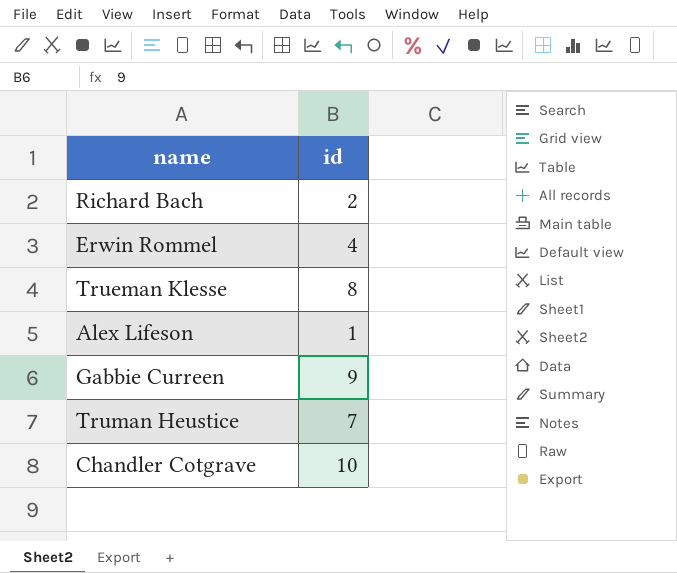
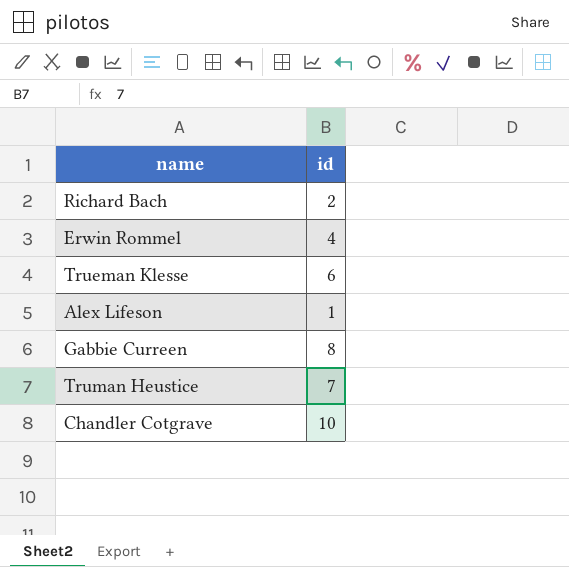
Trueman Klesse | id: 8 -> 6
Gabbie Curreen | id: 9 -> 8

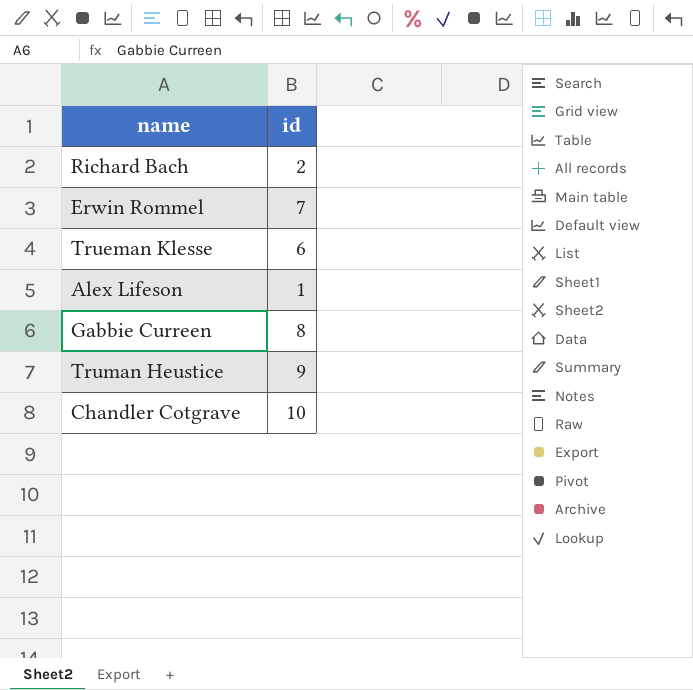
Erwin Rommel | id: 4 -> 7
Truman Heustice | id: 7 -> 9

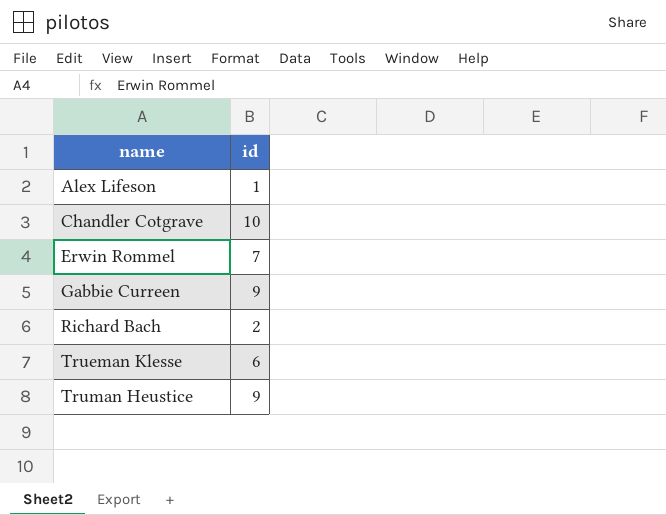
row order: none -> name ascending
Gabbie Curreen | id: 8 -> 9

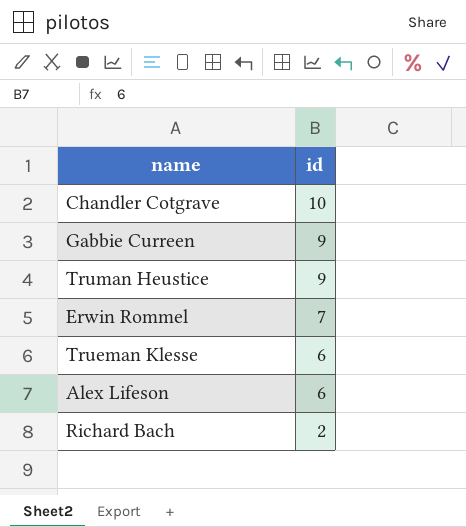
row order: name ascending -> id descending
Alex Lifeson | id: 1 -> 6

